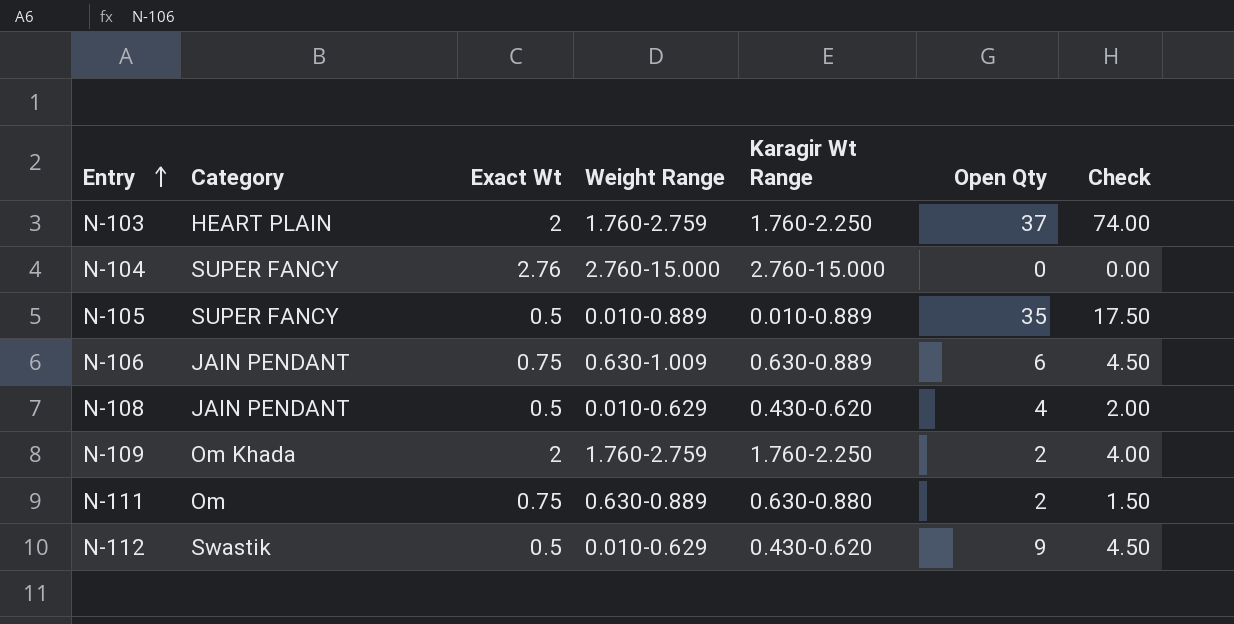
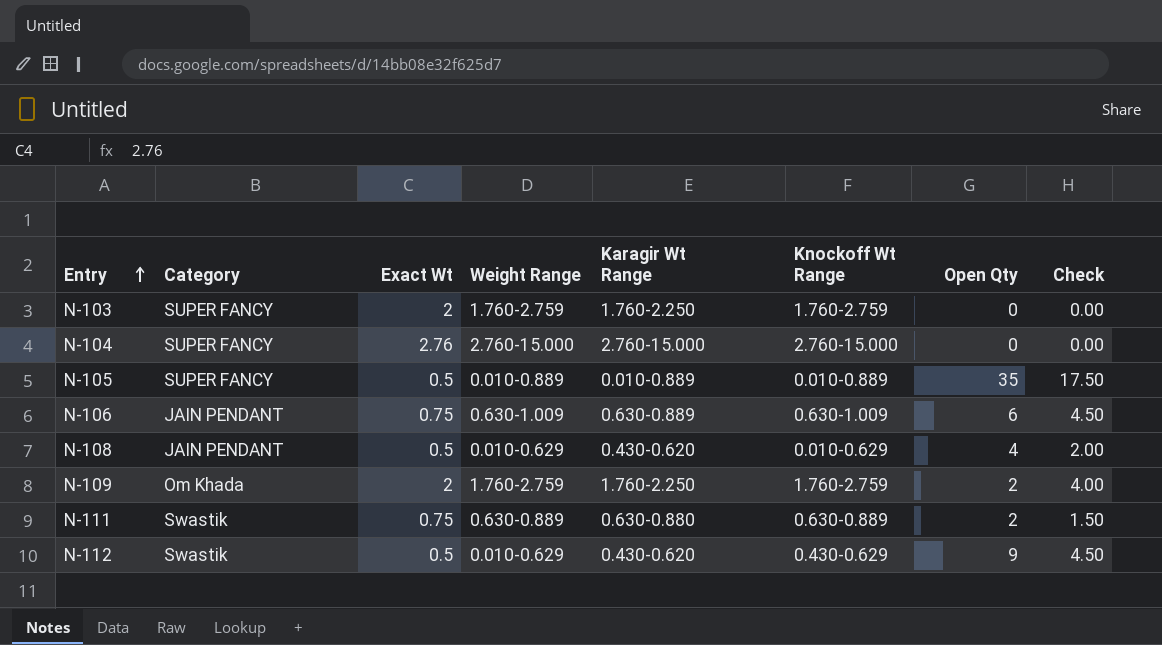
column Knockoff Wt Range | position: none -> 6
N-103 | Category: HEART PLAIN -> SUPER FANCY
N-103 | Open Qty: 37 -> 0
N-103 | Check: 74.00 -> 0.00
N-111 | Category: Om -> Swastik

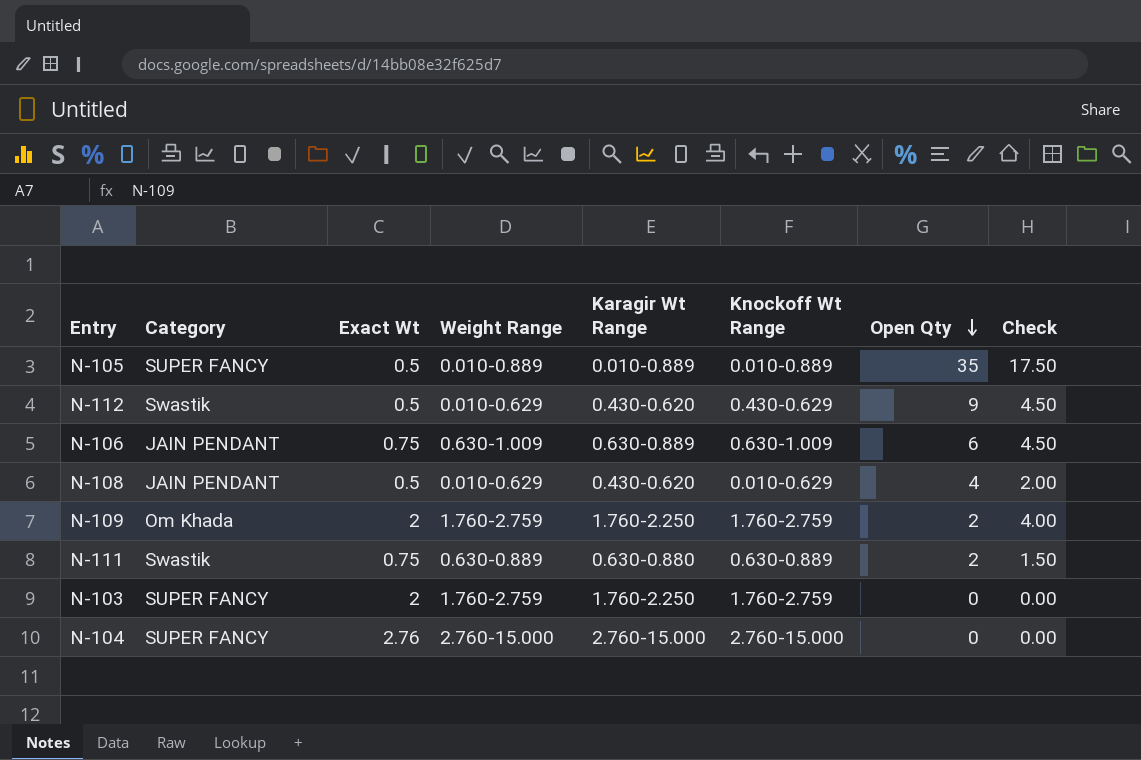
row order: Entry ascending -> Open Qty descending

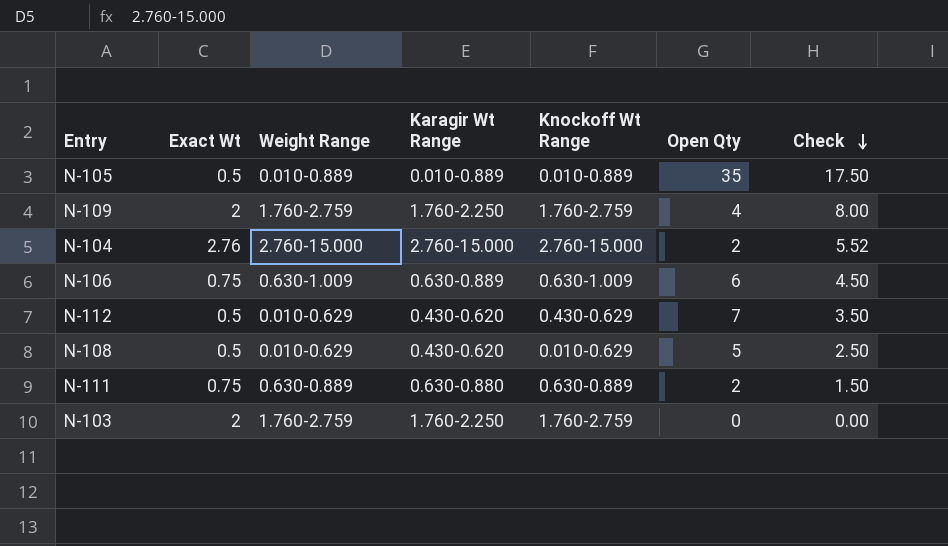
row order: Open Qty descending -> Check descending
column Category | position: 2 -> none
N-109 | Open Qty: 2 -> 4
N-109 | Check: 4.00 -> 8.00
N-104 | Open Qty: 0 -> 2
N-104 | Check: 0.00 -> 5.52
N-112 | Open Qty: 9 -> 7
N-112 | Check: 4.50 -> 3.50
N-108 | Open Qty: 4 -> 5
N-108 | Check: 2.00 -> 2.50

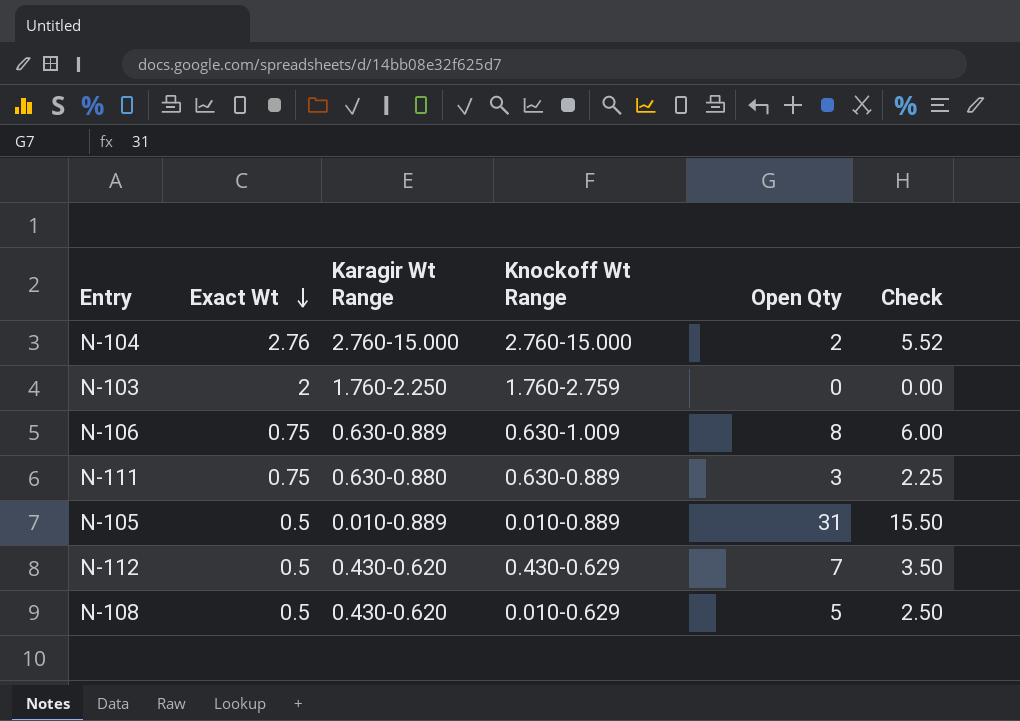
row order: Check descending -> Exact Wt descending
column Weight Range | position: 3 -> none
row N-109: 2 | 1.760-2.759 | 1.760-2.250 | 1.760-2.759 | 4 | 8.00 -> none
N-106 | Open Qty: 6 -> 8
N-106 | Check: 4.50 -> 6.00
N-111 | Open Qty: 2 -> 3
N-111 | Check: 1.50 -> 2.25
N-105 | Open Qty: 35 -> 31
N-105 | Check: 17.50 -> 15.50

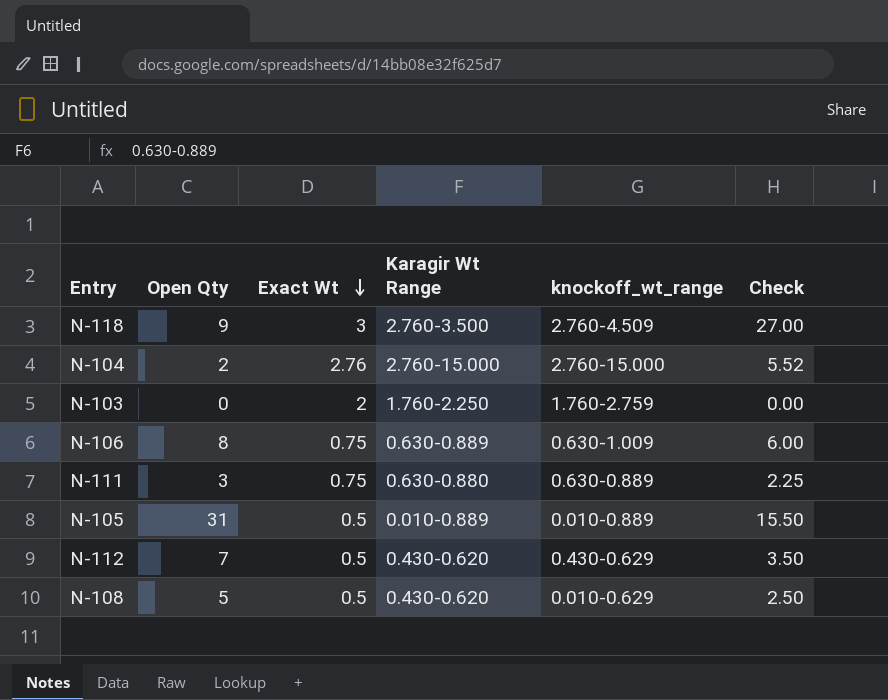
column Open Qty | position: 5 -> 2
column name: Knockoff Wt Range -> knockoff_wt_range
row N-118: none -> 9 | 3 | 2.760-3.500 | 2.760-4.509 | 27.00

